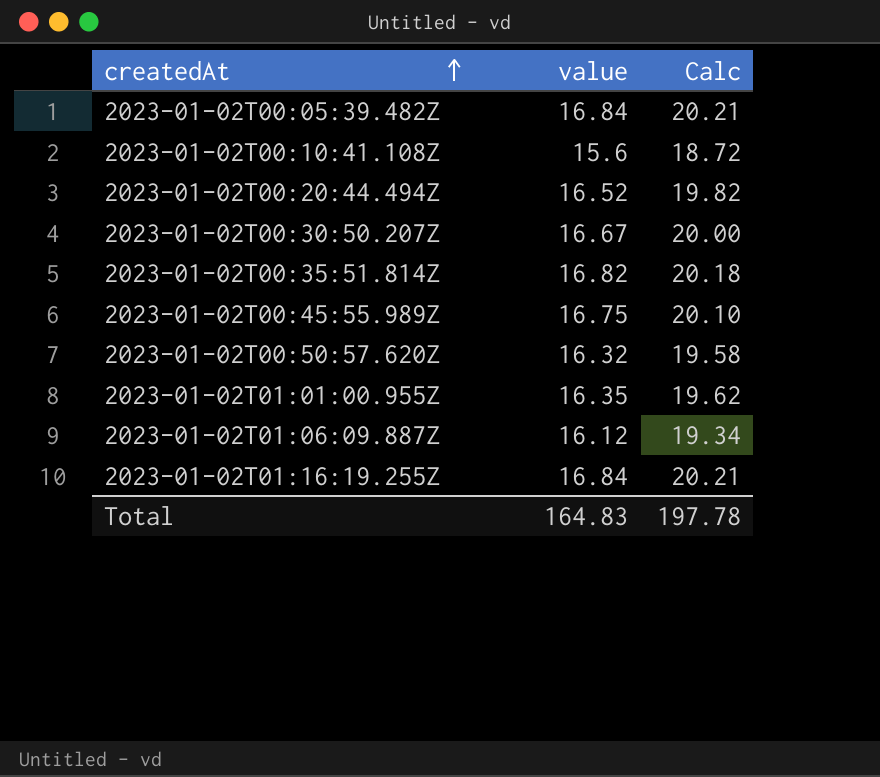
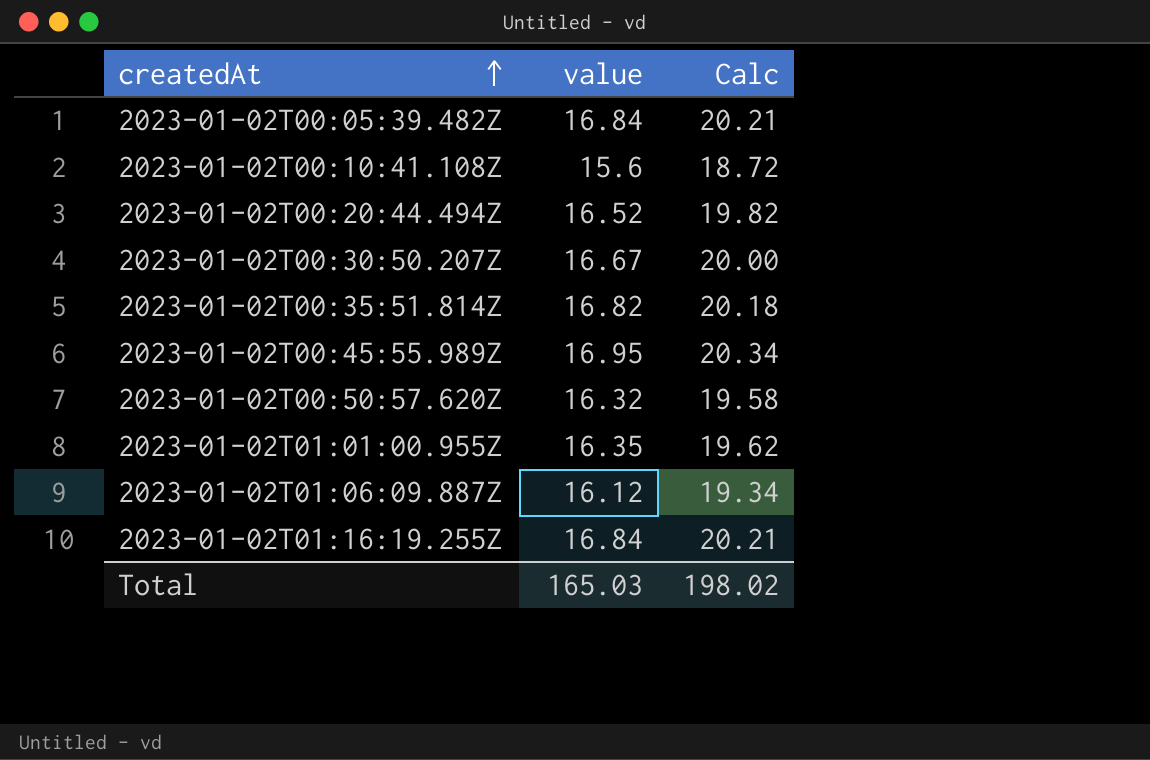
2023-01-02T00:45:55.989Z | value: 16.75 -> 16.95
2023-01-02T00:45:55.989Z | Calc: 20.10 -> 20.34
Total | value: 164.83 -> 165.03
Total | Calc: 197.78 -> 198.02

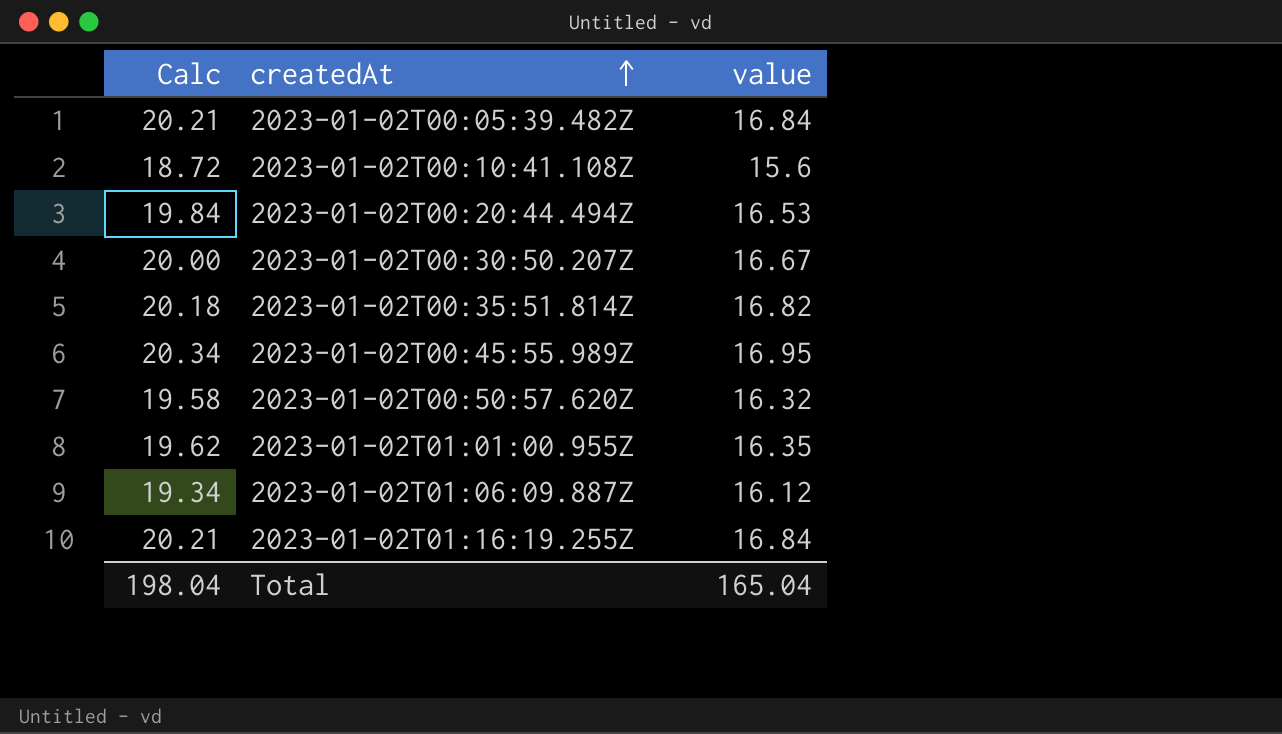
column Calc | position: 3 -> 1
2023-01-02T00:20:44.494Z | Calc: 19.82 -> 19.84
2023-01-02T00:20:44.494Z | value: 16.52 -> 16.53
Total | Calc: 198.02 -> 198.04
Total | value: 165.03 -> 165.04

